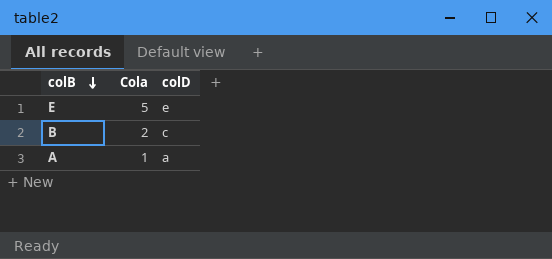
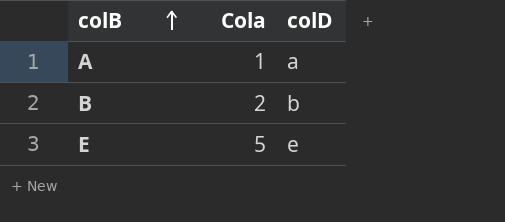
row order: colB descending -> colB ascending
B | colD: c -> b

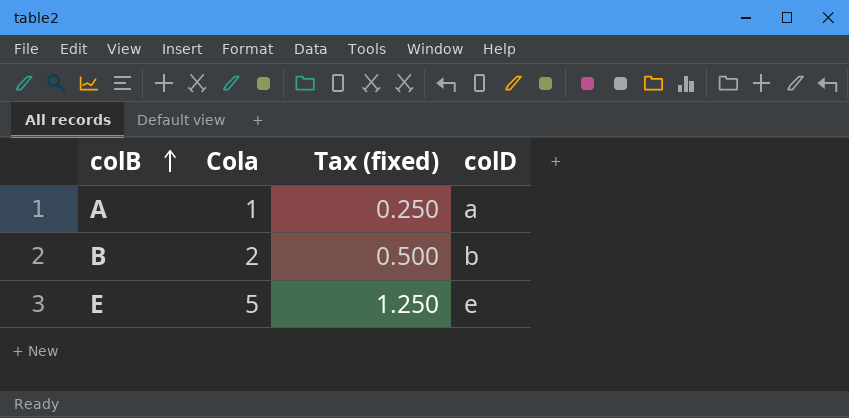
column Tax (fixed) | formula: none -> [Cola] * 0.25

